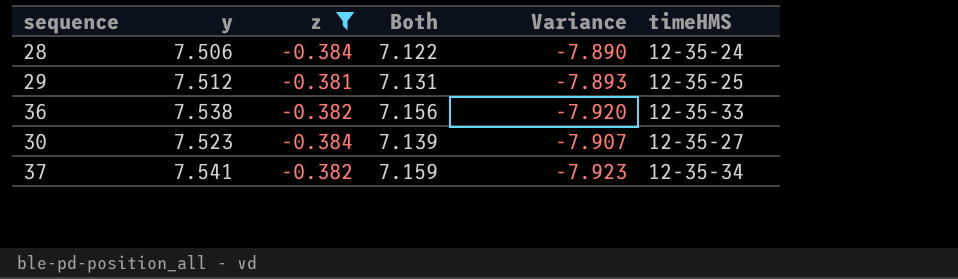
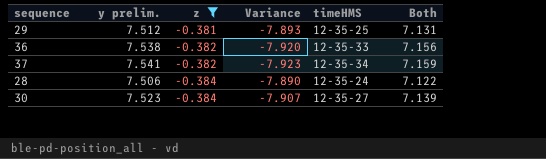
row order: none -> z descending
column name: y -> y prelim.
column Both | position: 4 -> 6

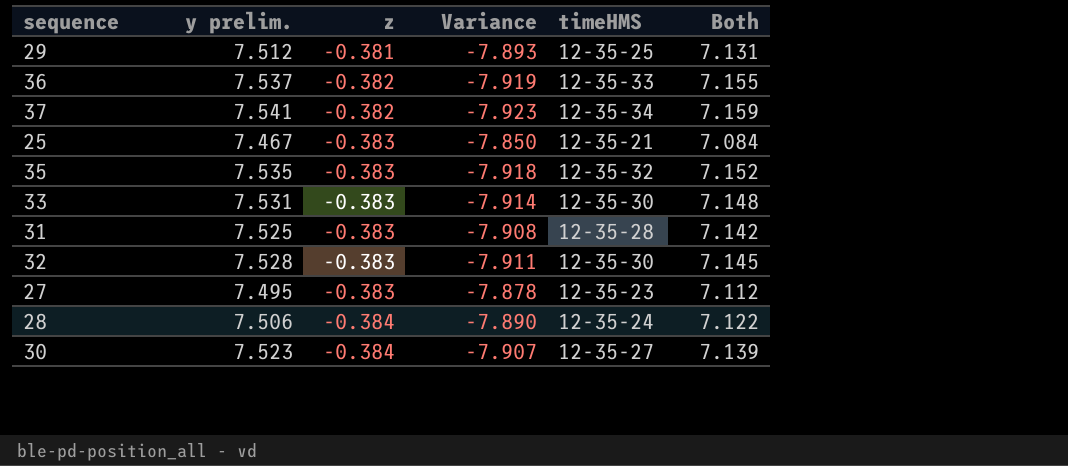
filter: z != -0.383 -> none
36 | y prelim.: 7.538 -> 7.537
36 | Variance: -7.920 -> -7.919
36 | Both: 7.156 -> 7.155

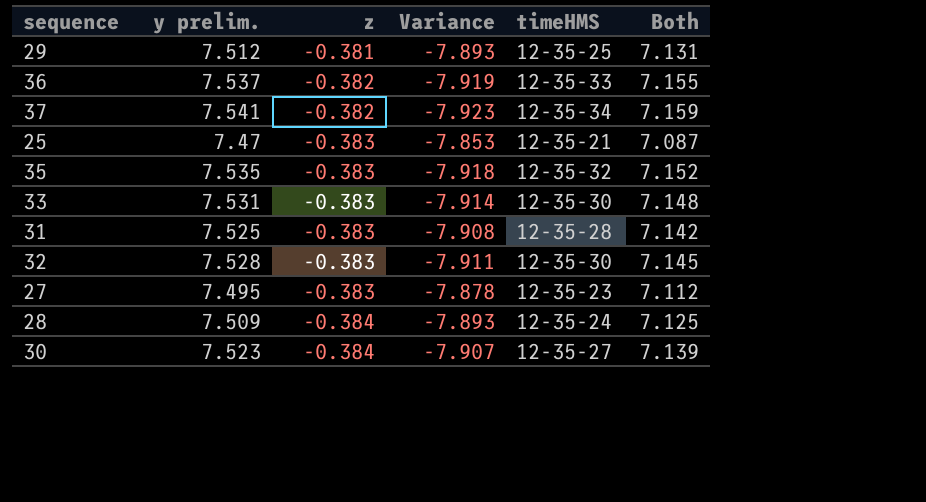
25 | y prelim.: 7.467 -> 7.47
25 | Variance: -7.850 -> -7.853
25 | Both: 7.084 -> 7.087
28 | y prelim.: 7.506 -> 7.509
28 | Variance: -7.890 -> -7.893
28 | Both: 7.122 -> 7.125

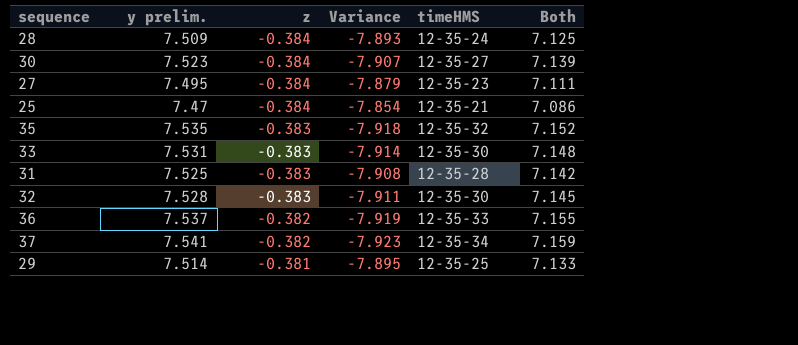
row order: z descending -> z ascending
27 | z: -0.383 -> -0.384
27 | Variance: -7.878 -> -7.879
27 | Both: 7.112 -> 7.111
25 | z: -0.383 -> -0.384
25 | Variance: -7.853 -> -7.854
25 | Both: 7.087 -> 7.086
29 | y prelim.: 7.512 -> 7.514
29 | Variance: -7.893 -> -7.895
29 | Both: 7.131 -> 7.133

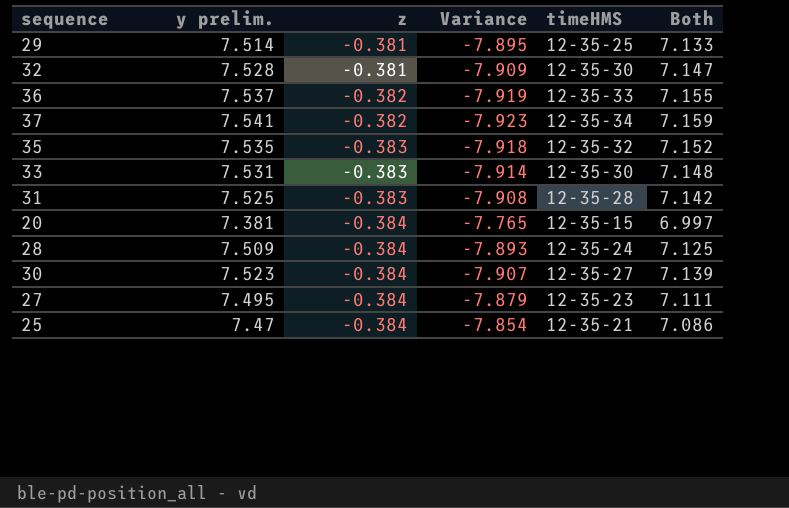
row order: z ascending -> z descending
32 | z: -0.383 -> -0.381
32 | Variance: -7.911 -> -7.909
32 | Both: 7.145 -> 7.147
row 20: none -> 7.381 | -0.384 | -7.765 | 12-35-15 | 6.997

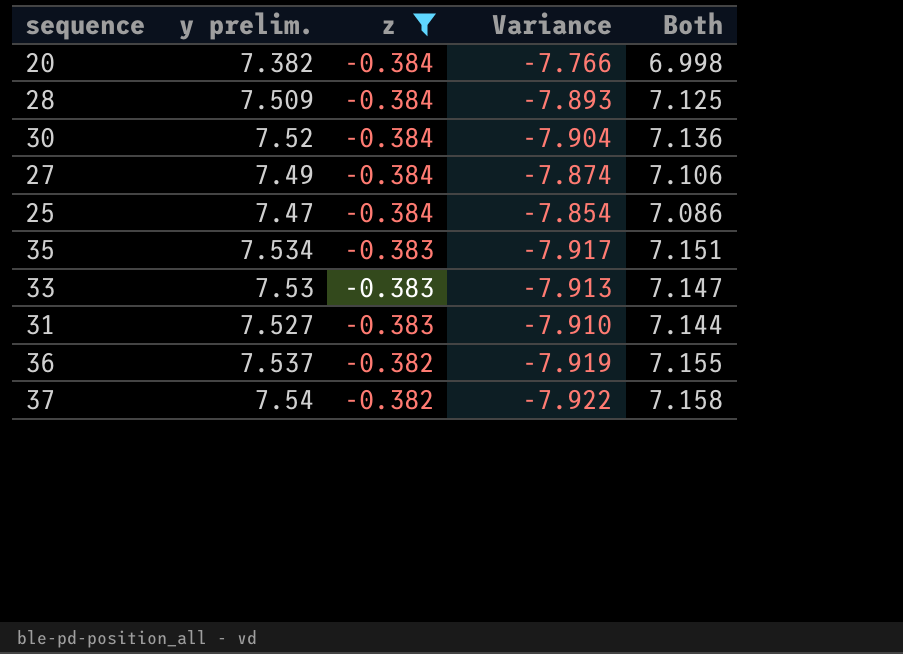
filter: none -> z != -0.381
row order: z descending -> z ascending
column timeHMS | position: 5 -> none
20 | y prelim.: 7.381 -> 7.382
20 | Variance: -7.765 -> -7.766
20 | Both: 6.997 -> 6.998
30 | y prelim.: 7.523 -> 7.52
30 | Variance: -7.907 -> -7.904
30 | Both: 7.139 -> 7.136
27 | y prelim.: 7.495 -> 7.49
27 | Variance: -7.879 -> -7.874
27 | Both: 7.111 -> 7.106
35 | y prelim.: 7.535 -> 7.534
35 | Variance: -7.918 -> -7.917
35 | Both: 7.152 -> 7.151
33 | y prelim.: 7.531 -> 7.53
33 | Variance: -7.914 -> -7.913
33 | Both: 7.148 -> 7.147
31 | y prelim.: 7.525 -> 7.527
31 | Variance: -7.908 -> -7.910
31 | Both: 7.142 -> 7.144
37 | y prelim.: 7.541 -> 7.54
37 | Variance: -7.923 -> -7.922
37 | Both: 7.159 -> 7.158

